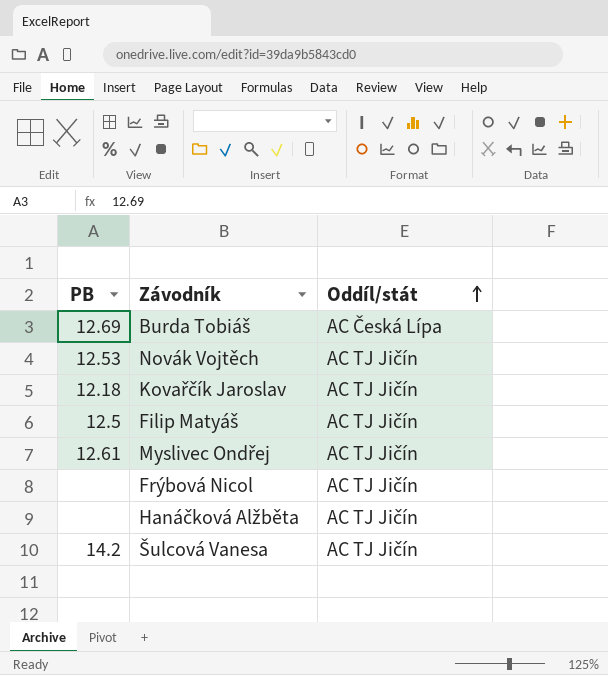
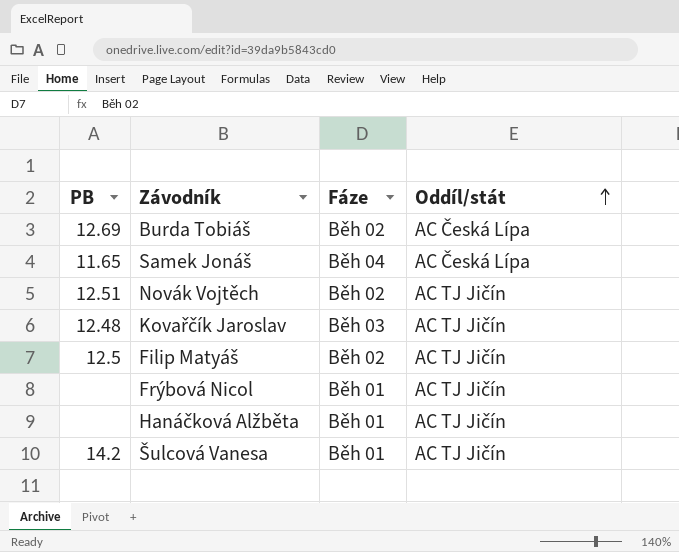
column Fáze | position: none -> 3
row Myslivec Ondřej: 12.61 | AC TJ Jičín -> none
row Samek Jonáš: none -> 11.65 | Běh 04 | AC Česká Lípa
Novák Vojtěch | PB: 12.53 -> 12.51
Kovařčík Jaroslav | PB: 12.18 -> 12.48

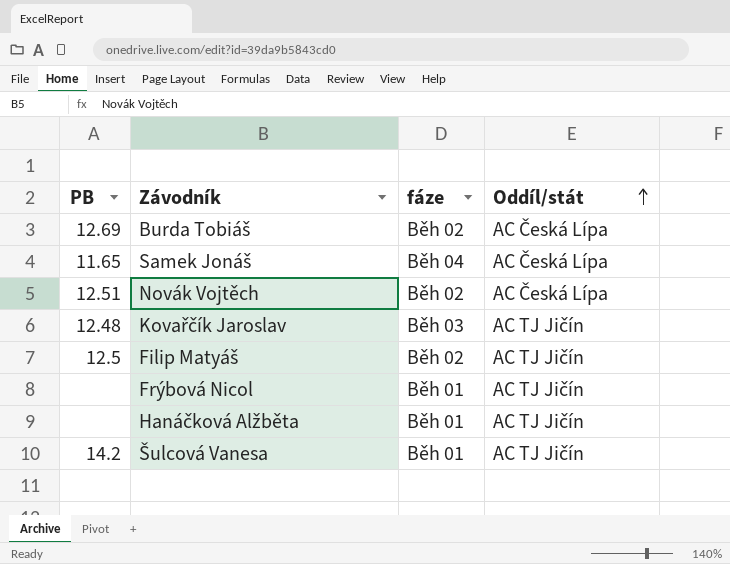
column name: Fáze -> fáze
Novák Vojtěch | Oddíl/stát: AC TJ Jičín -> AC Česká Lípa

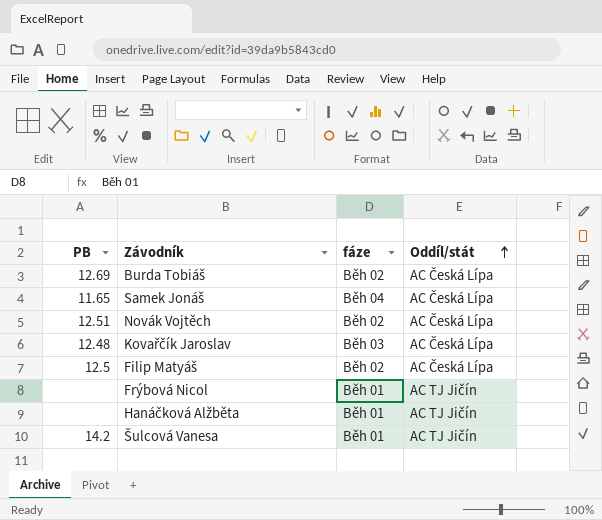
Kovařčík Jaroslav | Oddíl/stát: AC TJ Jičín -> AC Česká Lípa
Filip Matyáš | Oddíl/stát: AC TJ Jičín -> AC Česká Lípa

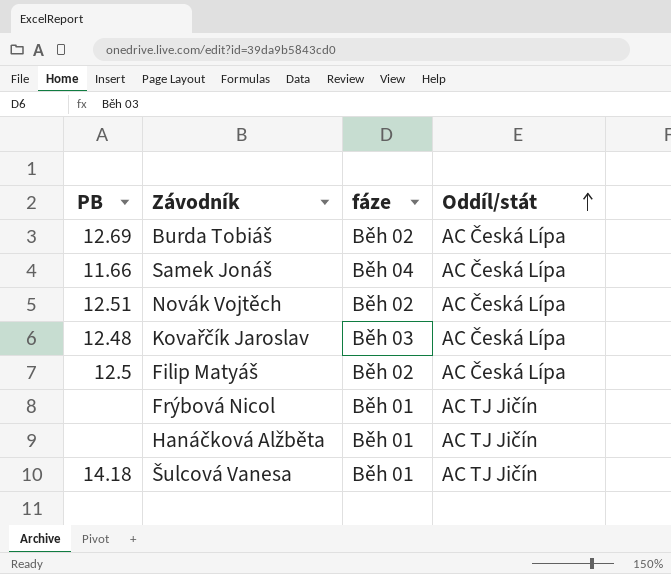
Samek Jonáš | PB: 11.65 -> 11.66
Šulcová Vanesa | PB: 14.2 -> 14.18

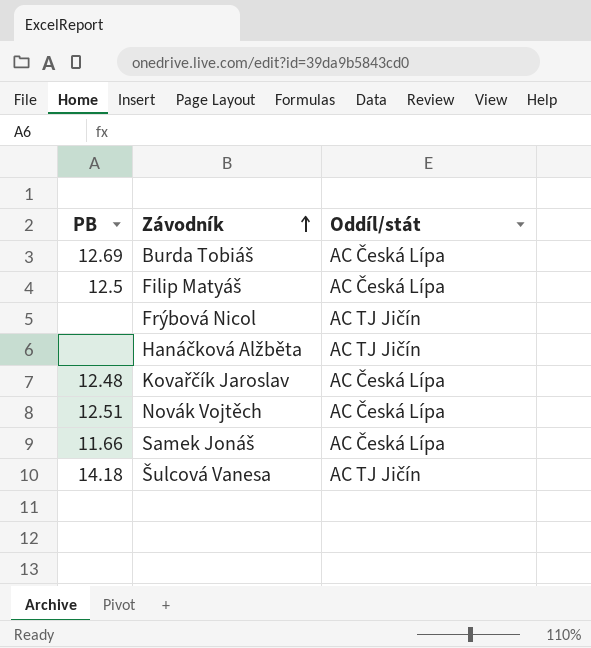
row order: Oddíl/stát ascending -> Závodník ascending
column fáze | position: 3 -> none

